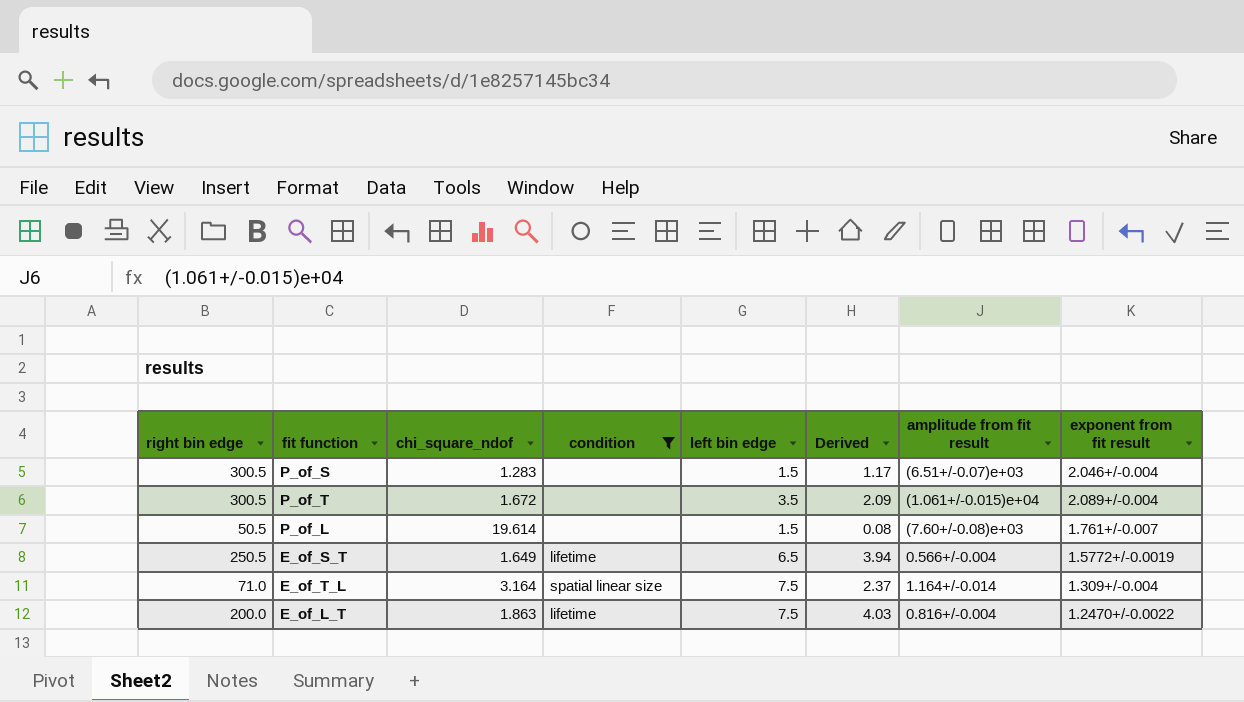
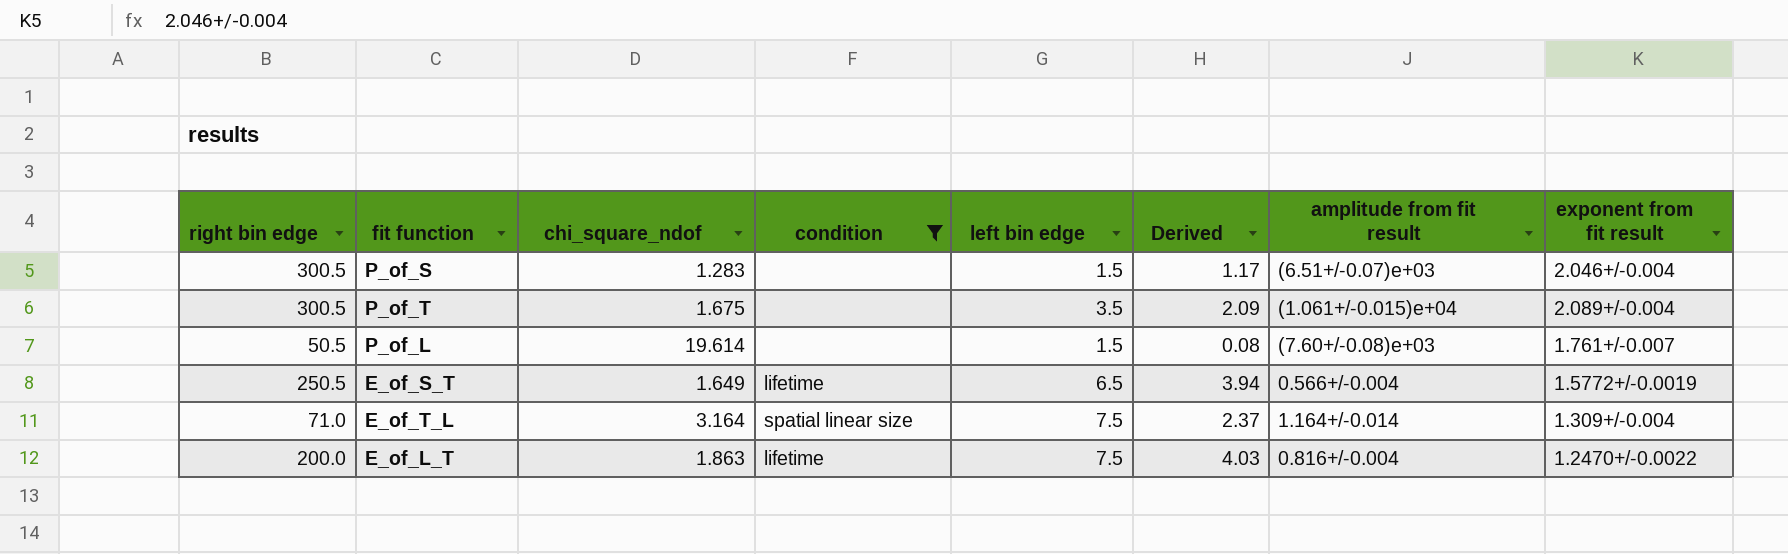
P_of_T | chi_square_ndof: 1.672 -> 1.675

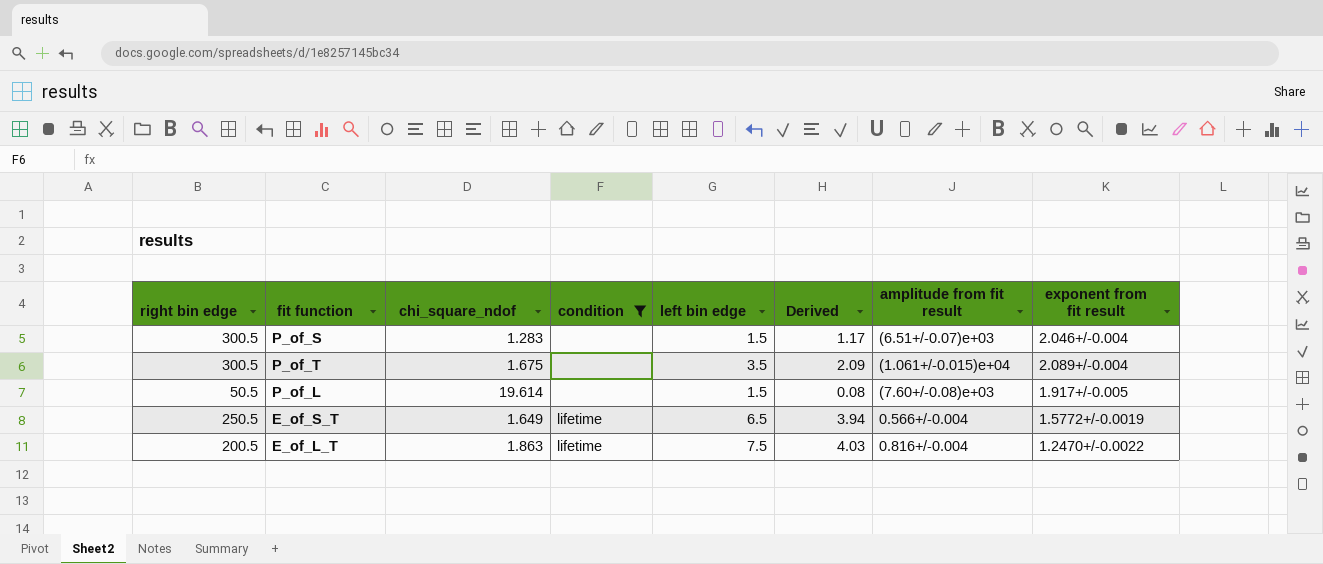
row E_of_T_L: 71.0 | 3.164 | spatial linear size | 7.5 | 2.37 | 1.164+/-0.014 | 1.309+/-0.004 -> none
P_of_L | exponent from fit result: 1.761+/-0.007 -> 1.917+/-0.005
E_of_L_T | right bin edge: 200.0 -> 200.5

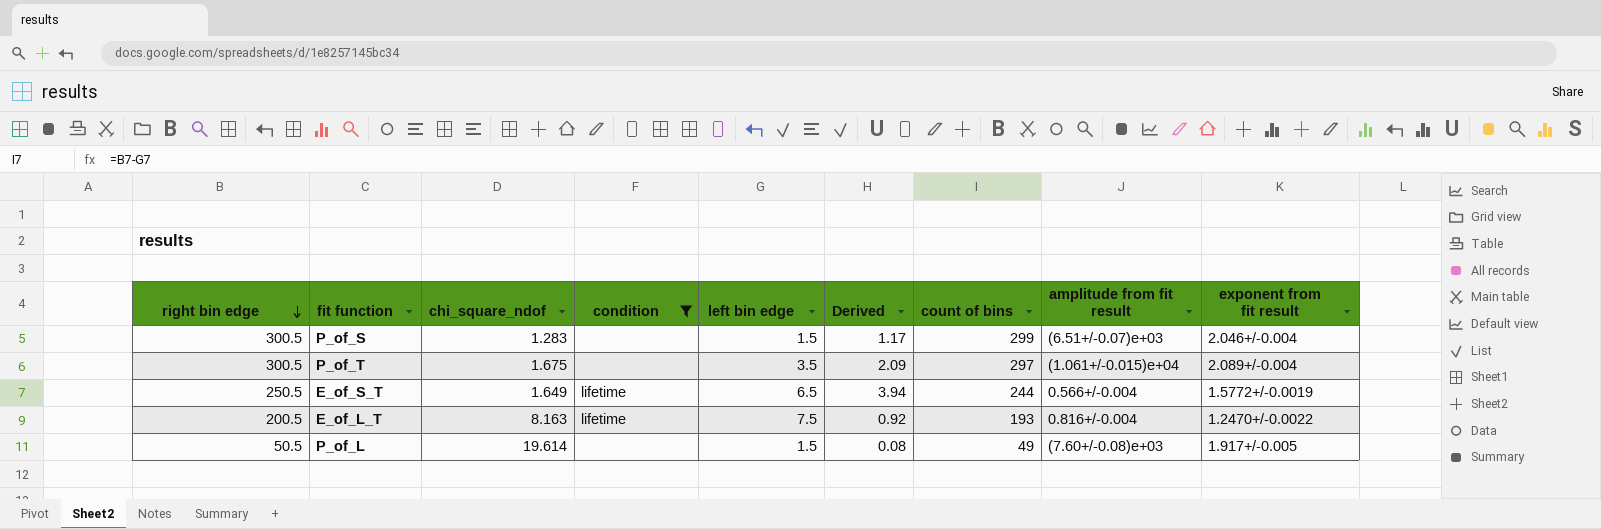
row order: none -> right bin edge descending
column count of bins | formula: none -> [right bin edge] - [left bin edge]
E_of_L_T | chi_square_ndof: 1.863 -> 8.163
E_of_L_T | Derived: 4.03 -> 0.92

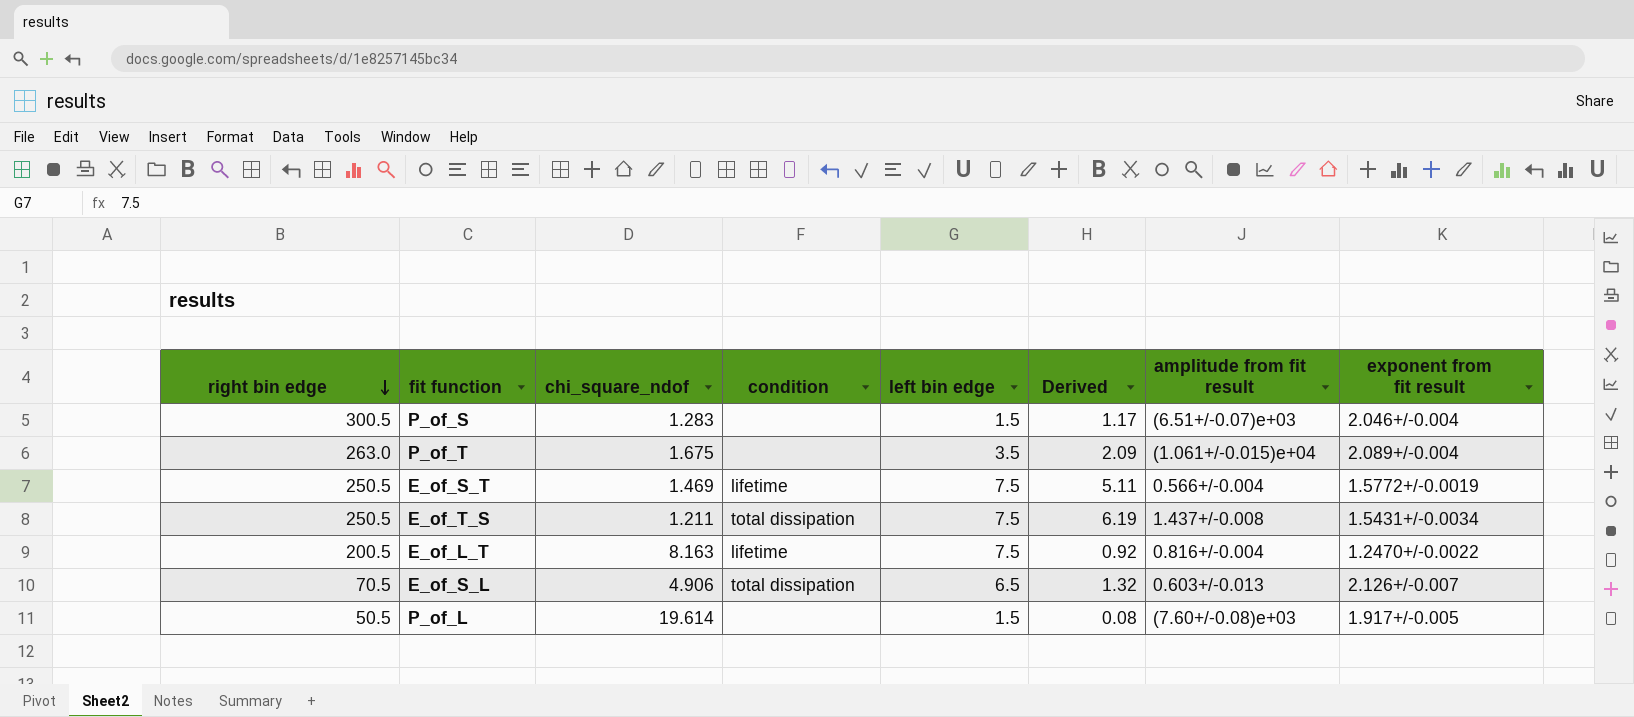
filter: condition != total dissipation -> none
column count of bins | formula: [right bin edge] - [left bin edge] -> none
P_of_T | right bin edge: 300.5 -> 263.0
E_of_S_T | chi_square_ndof: 1.649 -> 1.469
E_of_S_T | left bin edge: 6.5 -> 7.5
E_of_S_T | Derived: 3.94 -> 5.11

